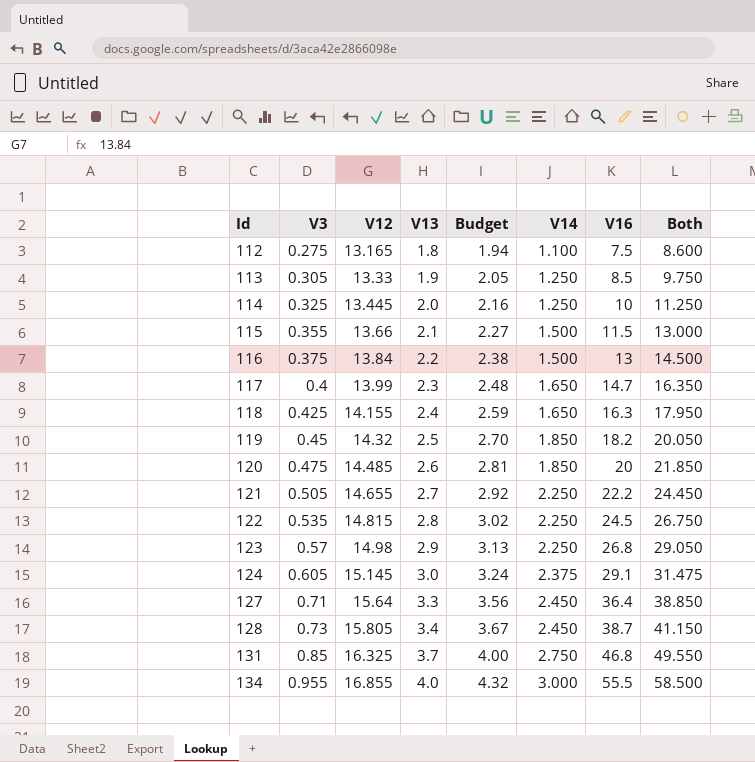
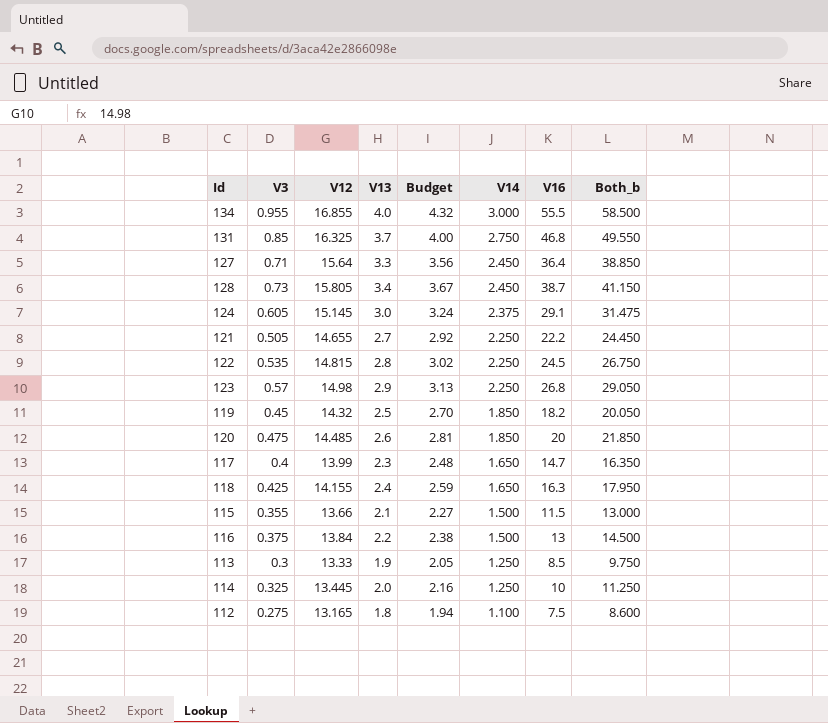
row order: Id ascending -> V14 descending
column name: Both -> Both_b
113 | V3: 0.305 -> 0.3

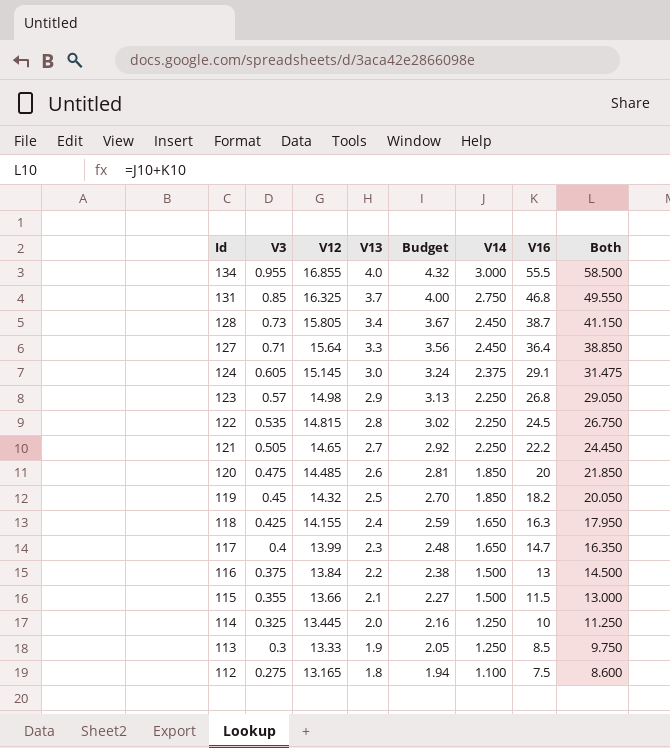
row order: V14 descending -> Id descending
column name: Both_b -> Both
121 | V12: 14.655 -> 14.65

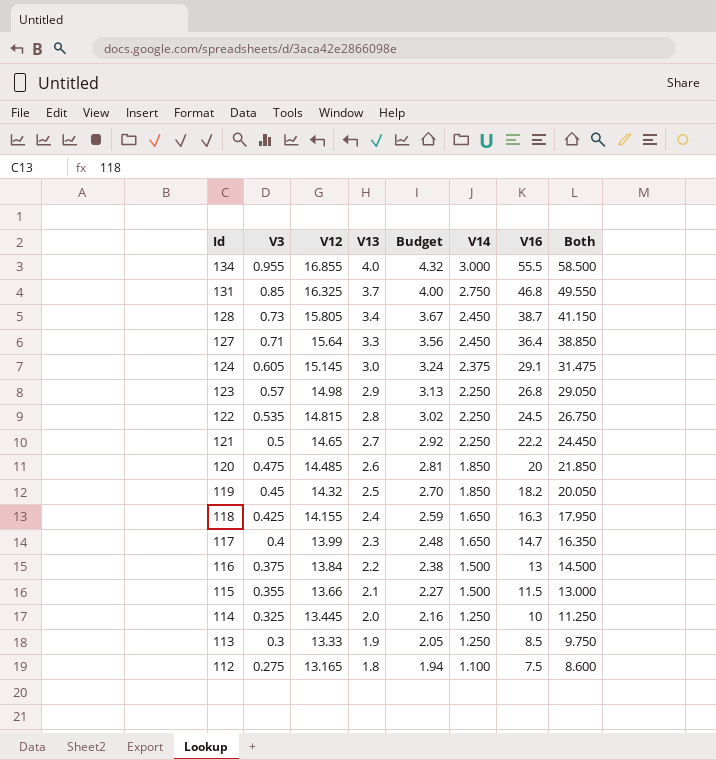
121 | V3: 0.505 -> 0.5

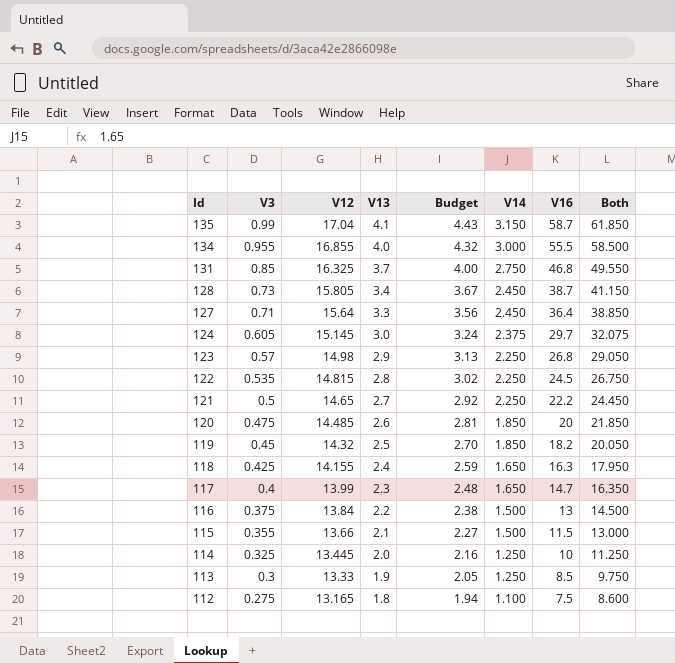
row 135: none -> 0.99 | 17.04 | 4.1 | 4.43 | 3.150 | 58.7 | 61.850
124 | V16: 29.1 -> 29.7
124 | Both: 31.475 -> 32.075

